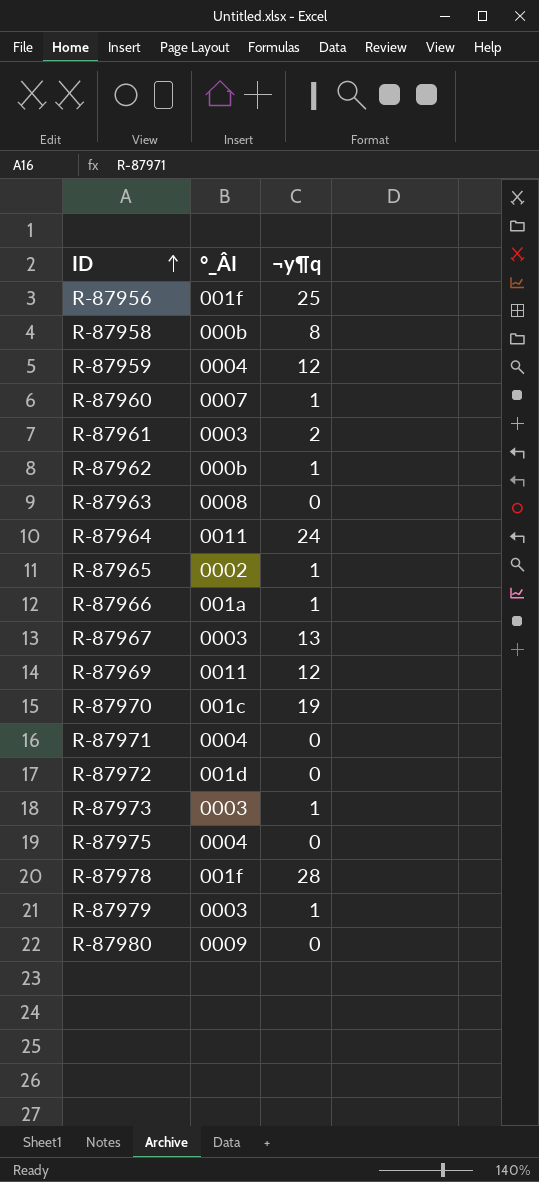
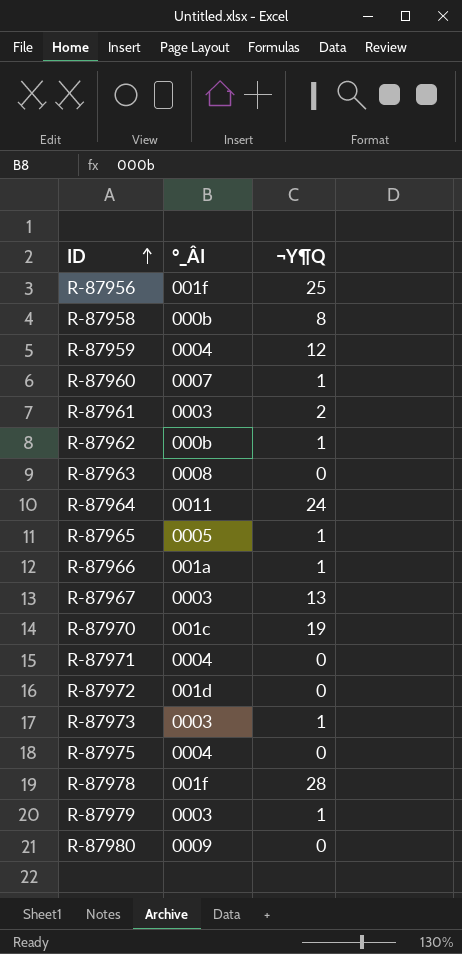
column name: ¬y¶q -> ¬Y¶Q
row R-87969: 0011 | 12 -> none
R-87965 | °_ÂI: 0002 -> 0005

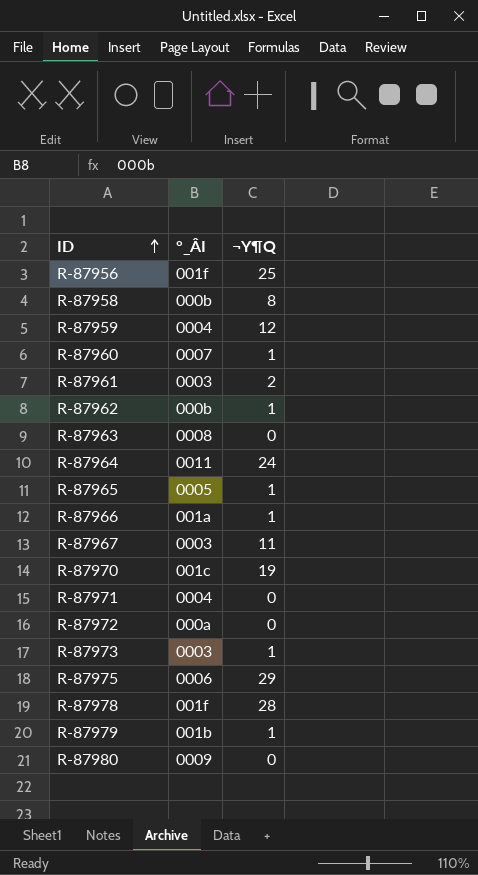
R-87967 | ¬Y¶Q: 13 -> 11
R-87972 | °_ÂI: 001d -> 000a
R-87975 | °_ÂI: 0004 -> 0006
R-87975 | ¬Y¶Q: 0 -> 29
R-87979 | °_ÂI: 0003 -> 001b

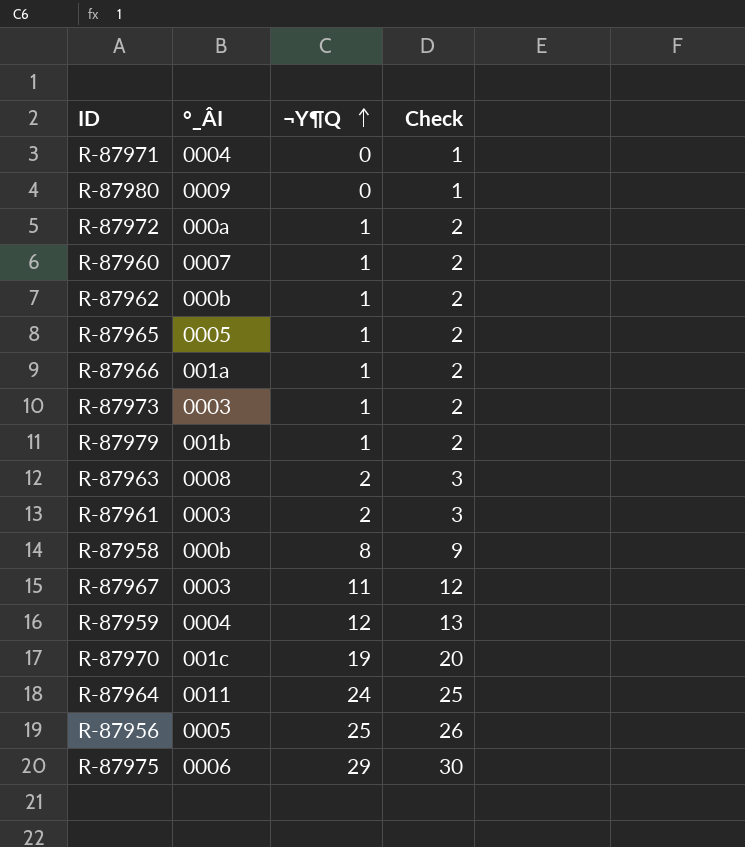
row order: ID ascending -> ¬Y¶Q ascending
column Check | formula: none -> [¬Y¶Q] + 1
row R-87978: 001f | 28 -> none
R-87972 | ¬Y¶Q: 0 -> 1
R-87963 | ¬Y¶Q: 0 -> 2
R-87956 | °_ÂI: 001f -> 0005

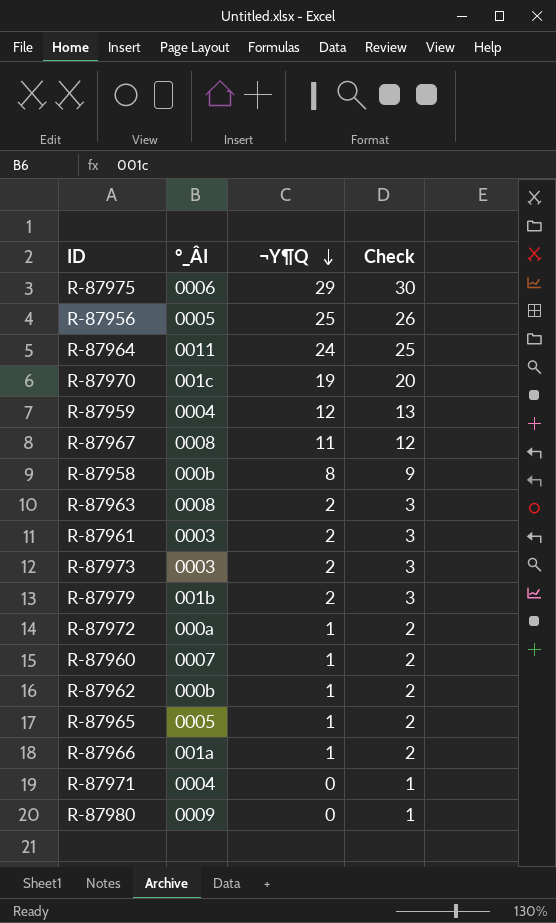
row order: ¬Y¶Q ascending -> ¬Y¶Q descending
R-87967 | °_ÂI: 0003 -> 0008
R-87973 | ¬Y¶Q: 1 -> 2
R-87973 | Check: 2 -> 3
R-87979 | ¬Y¶Q: 1 -> 2
R-87979 | Check: 2 -> 3

